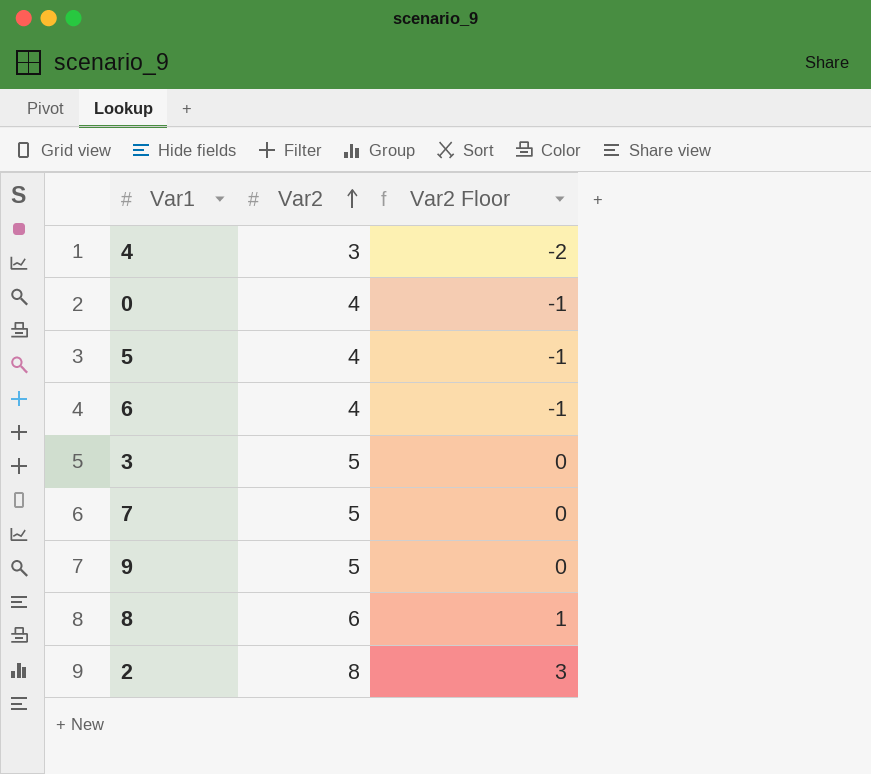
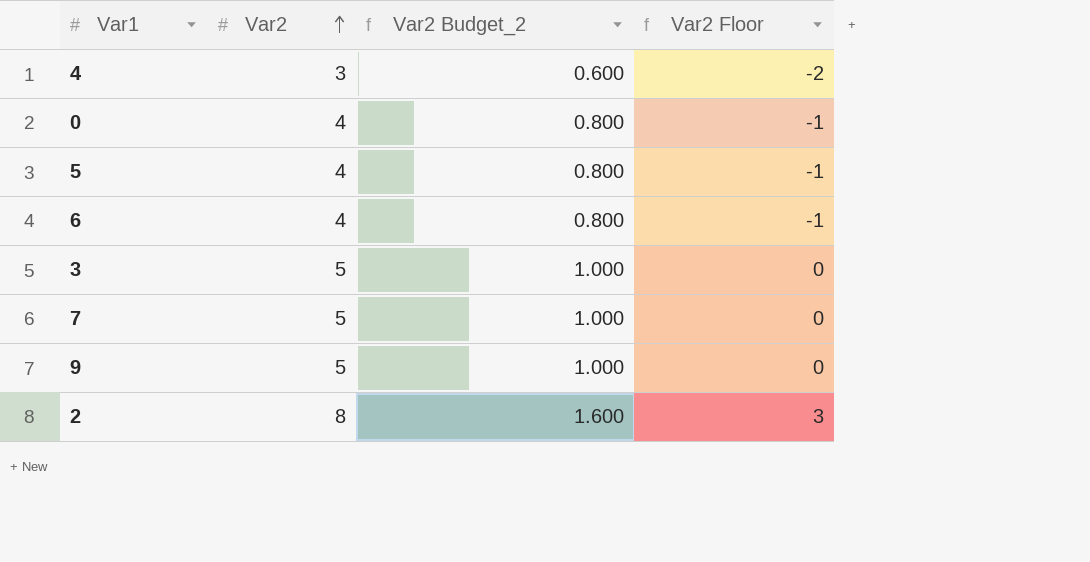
column Var2 Budget_2 | formula: none -> [Var2] * 0.2
row 8: 6 | 1 -> none

